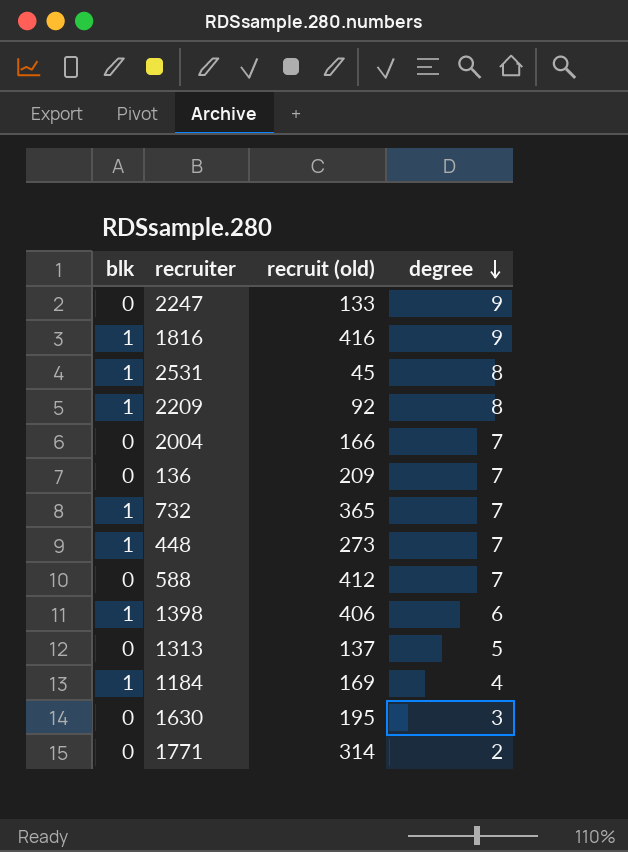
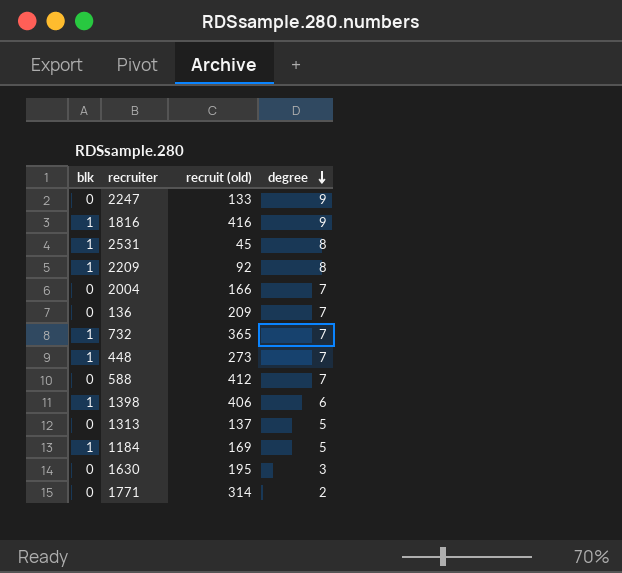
1184 | degree: 4 -> 5

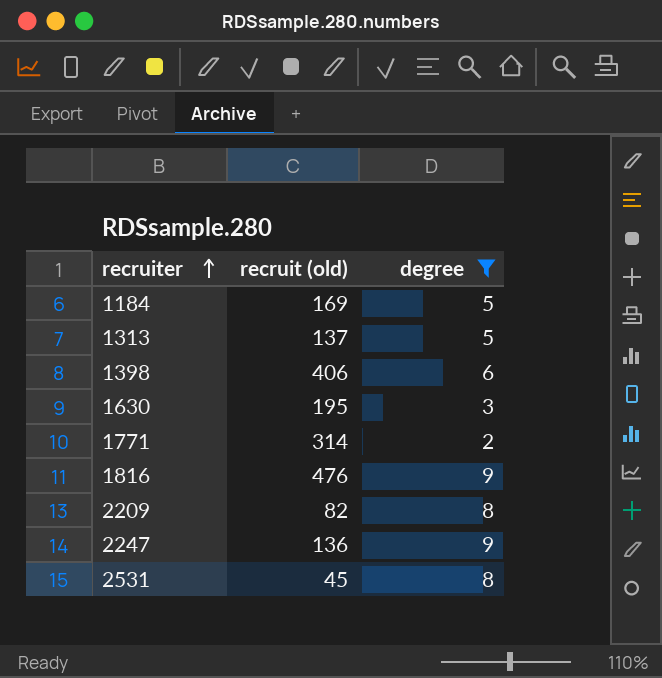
filter: none -> degree != 7
row order: degree descending -> recruiter ascending
column blk | position: 1 -> none
1816 | recruit (old): 416 -> 476
2209 | recruit (old): 92 -> 82
2247 | recruit (old): 133 -> 136

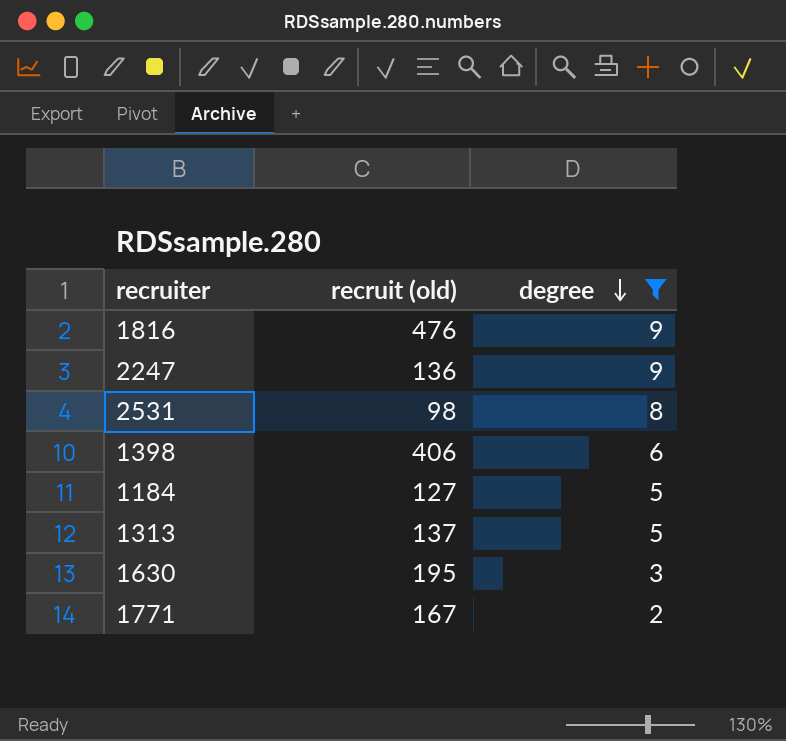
row order: recruiter ascending -> degree descending
row 2209: 82 | 8 -> none
2531 | recruit (old): 45 -> 98
1184 | recruit (old): 169 -> 127
1771 | recruit (old): 314 -> 167

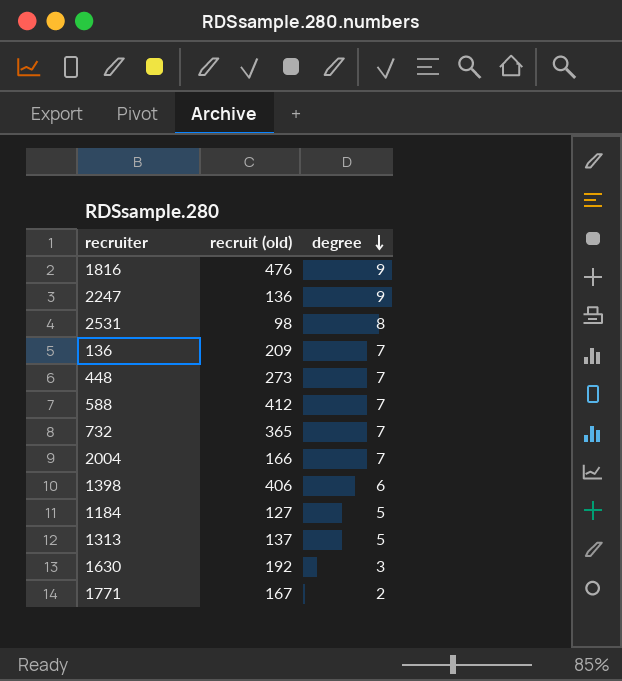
filter: degree != 7 -> none
1630 | recruit (old): 195 -> 192

